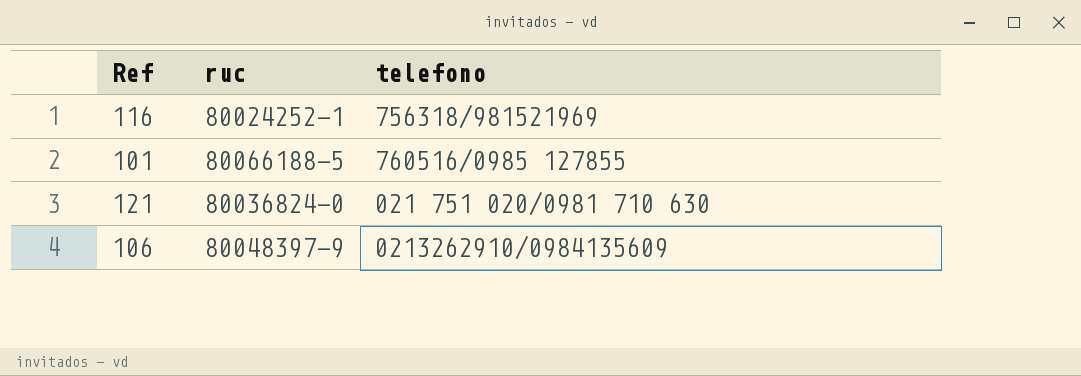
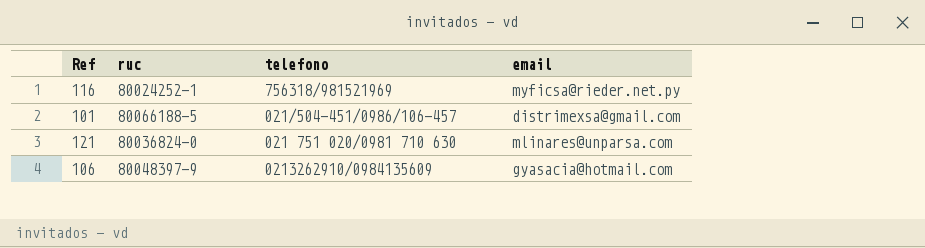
column email | position: none -> 4
101 | telefono: 760516/0985 127855 -> 021/504-451/0986/106-457

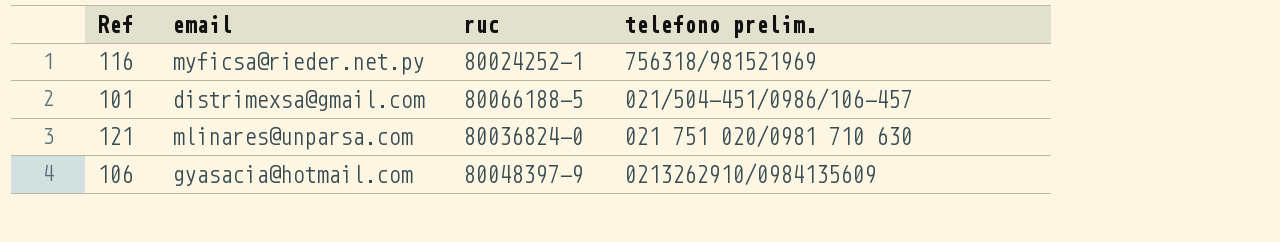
column email | position: 4 -> 2
column name: telefono -> telefono prelim.

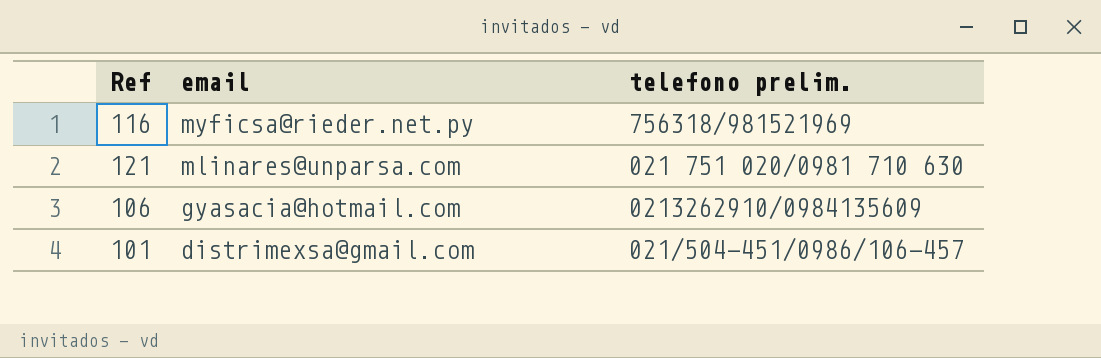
row order: none -> email descending
column ruc | position: 3 -> none

